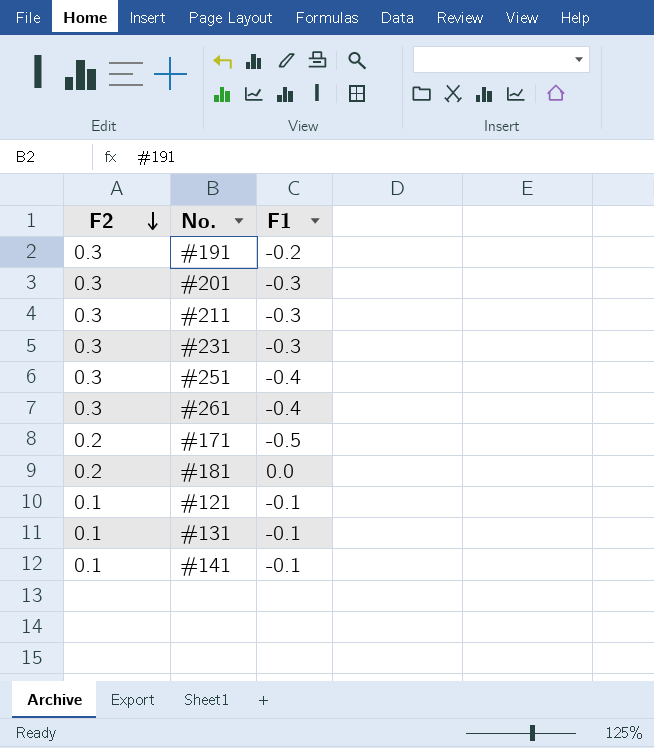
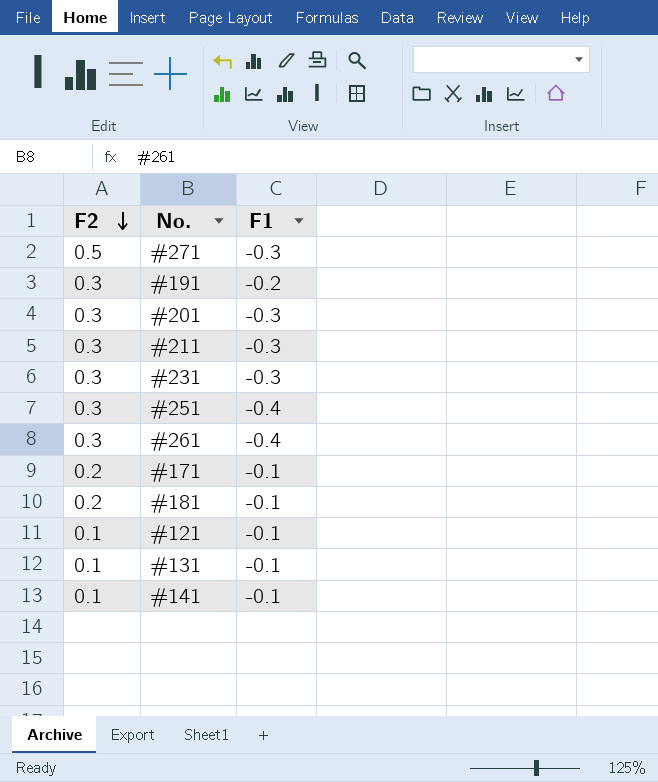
row #271: none -> 0.5 | -0.3
#171 | F1: -0.5 -> -0.1
#181 | F1: 0.0 -> -0.1

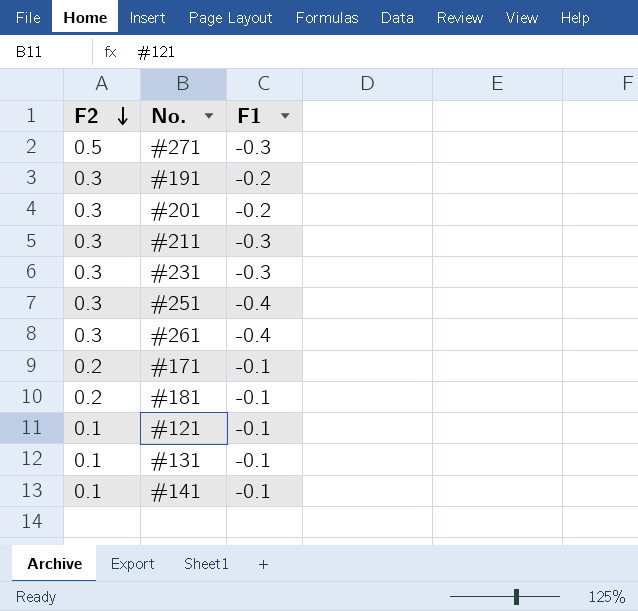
#201 | F1: -0.3 -> -0.2

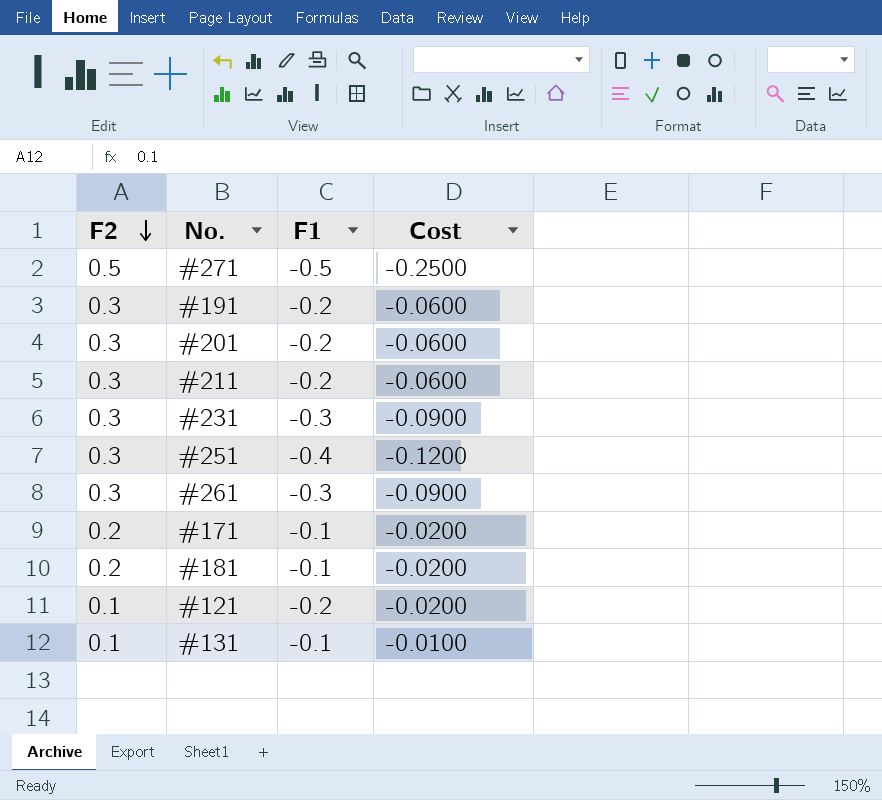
column Cost | formula: none -> [F2] * [F1]
row #141: 0.1 | -0.1 -> none
#271 | F1: -0.3 -> -0.5
#211 | F1: -0.3 -> -0.2
#261 | F1: -0.4 -> -0.3
#121 | F1: -0.1 -> -0.2

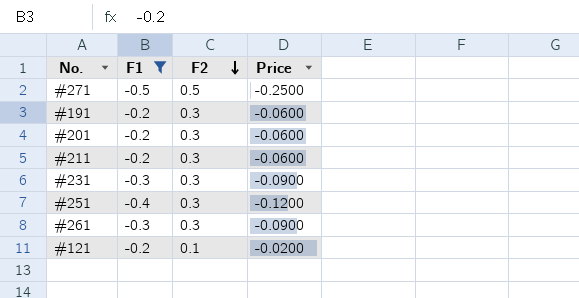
filter: none -> F1 != -0.1
column F2 | position: 1 -> 3
column name: Cost -> Price

